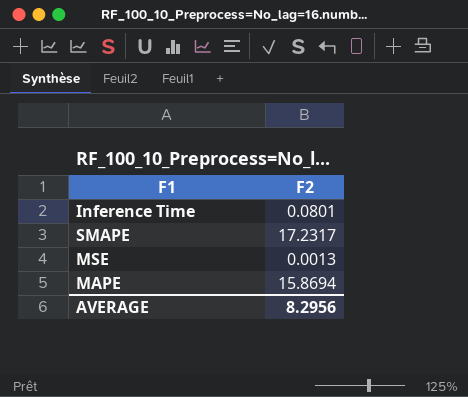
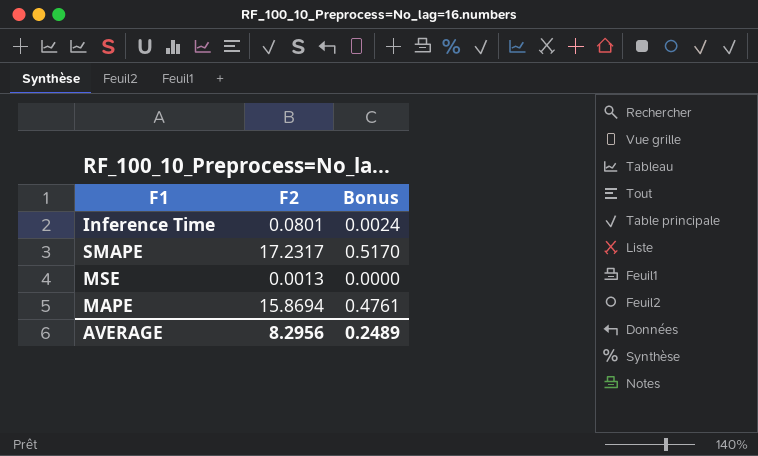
column Bonus | formula: none -> [F2] * 0.03

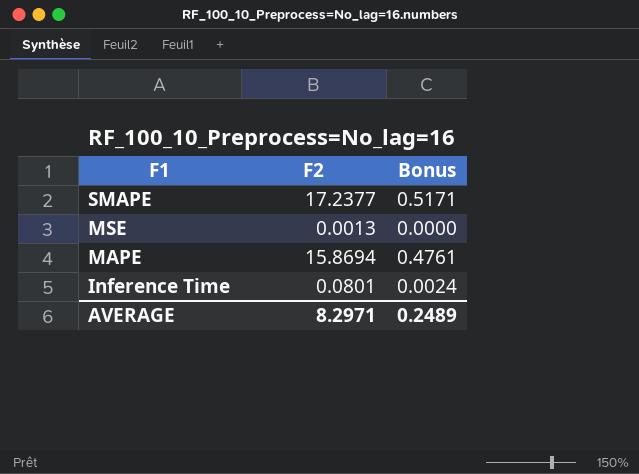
row order: none -> F1 descending
SMAPE | F2: 17.2317 -> 17.2377
SMAPE | Bonus: 0.5170 -> 0.5171
AVERAGE | F2: 8.2956 -> 8.2971

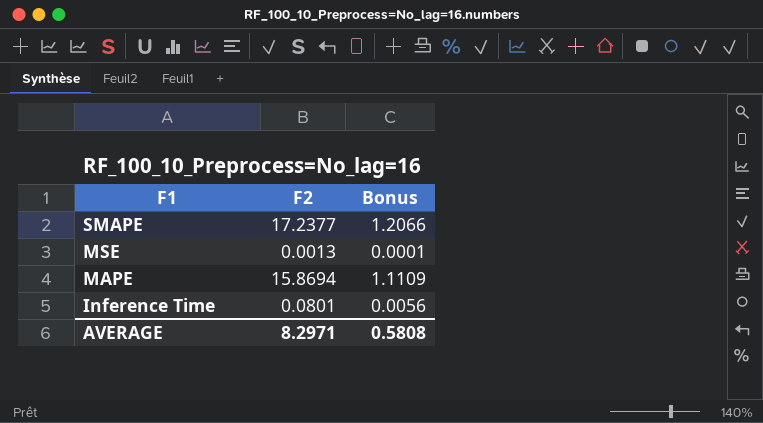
column Bonus | formula: [F2] * 0.03 -> [F2] * 0.07
AVERAGE | Bonus: 0.2489 -> 0.5808

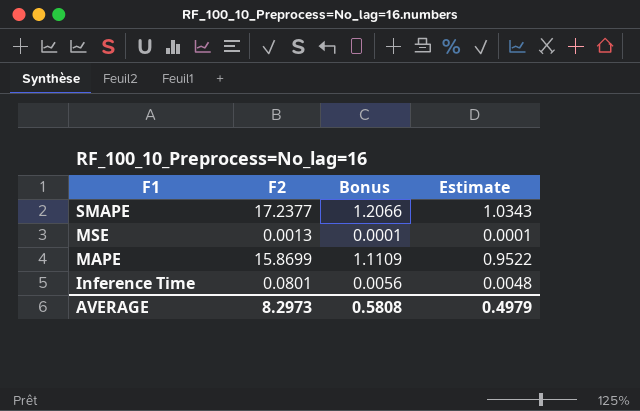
column Estimate | formula: none -> [F2] * 0.06
MAPE | F2: 15.8694 -> 15.8699
AVERAGE | F2: 8.2971 -> 8.2973

